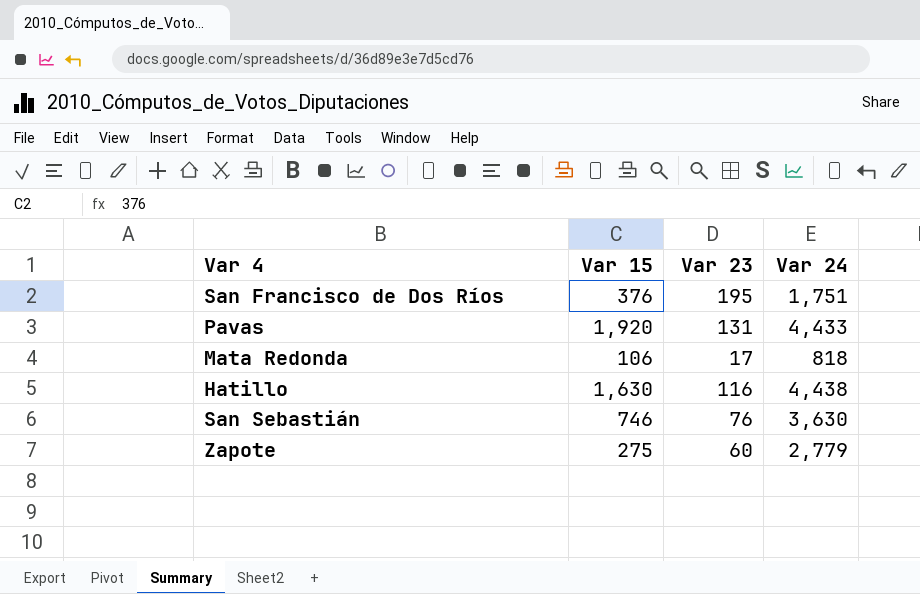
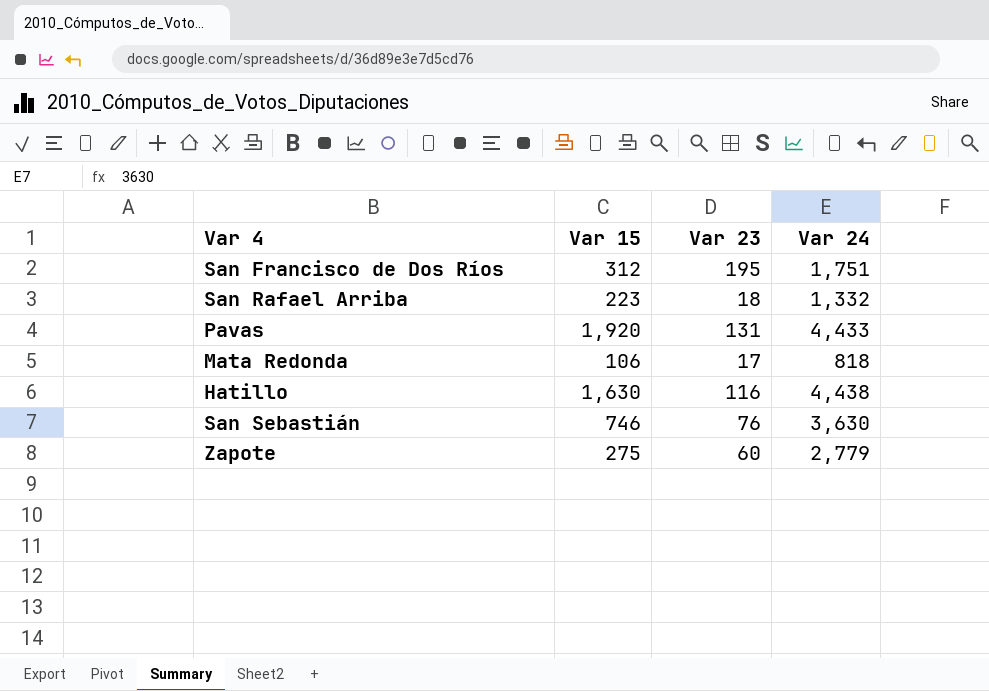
San Francisco de Dos Ríos | Var 15: 376 -> 312
row San Rafael Arriba: none -> 223 | 18 | 1,332

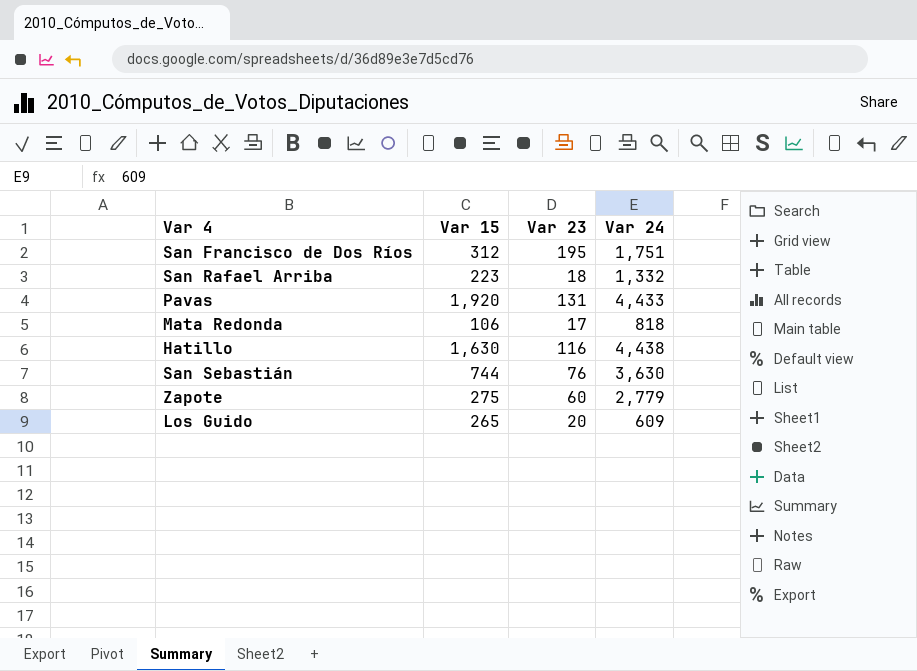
San Sebastián | Var 15: 746 -> 744
row Los Guido: none -> 265 | 20 | 609

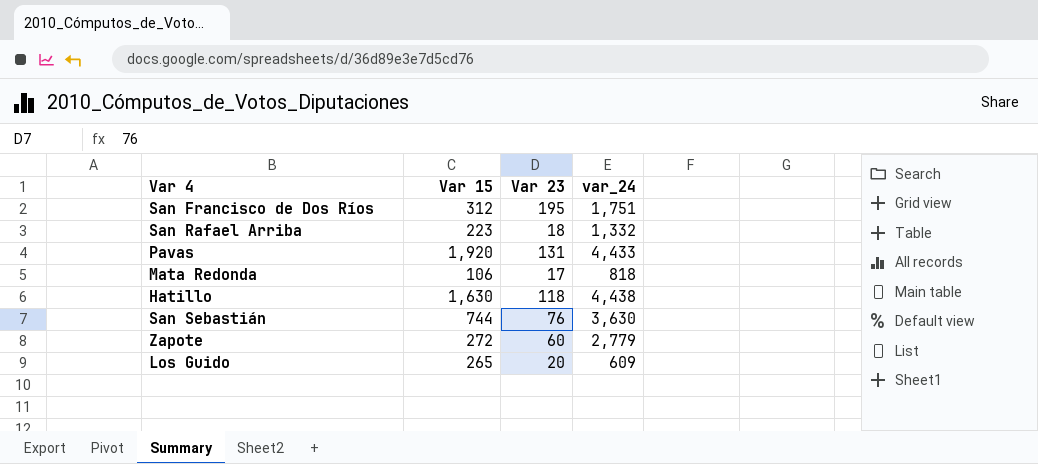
column name: Var 24 -> var_24
Hatillo | Var 23: 116 -> 118
Zapote | Var 15: 275 -> 272

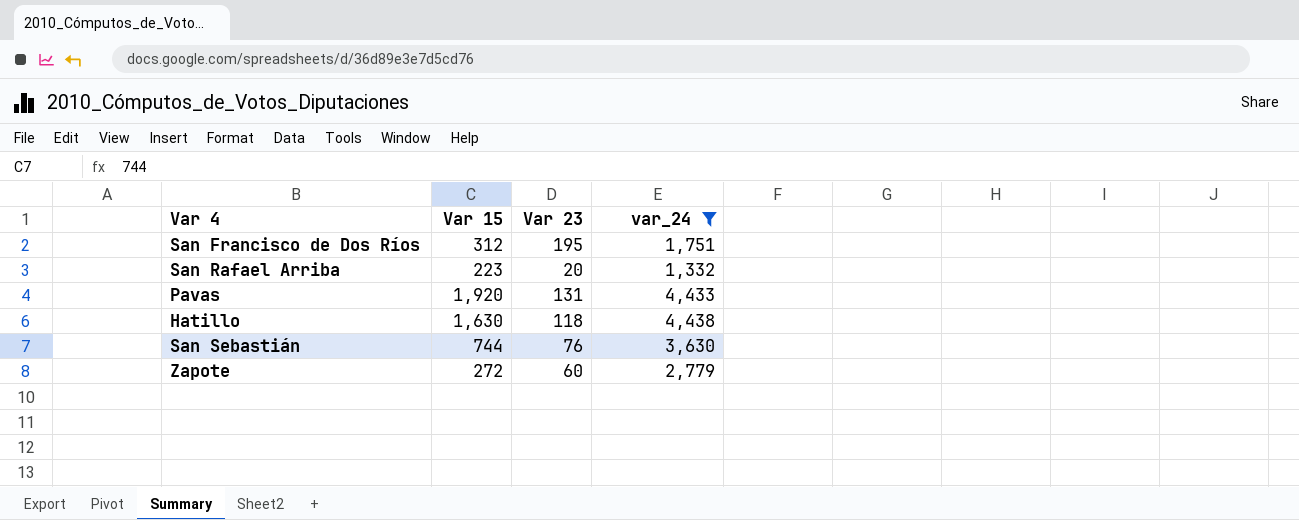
filter: none -> var_24 >= 1,332
San Rafael Arriba | Var 23: 18 -> 20

